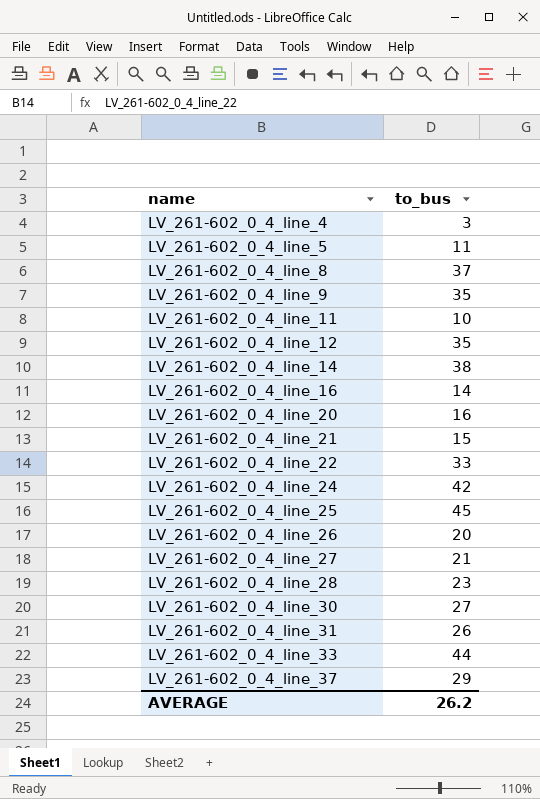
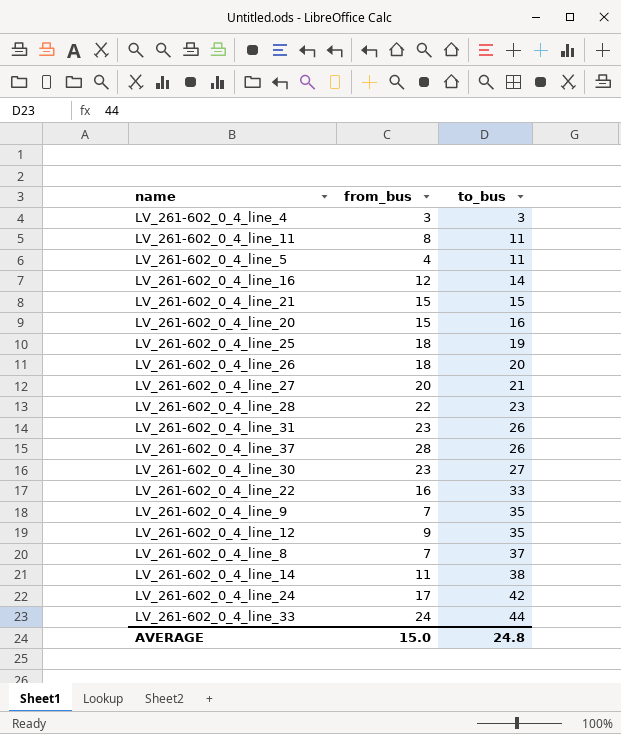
row order: name ascending -> to_bus ascending
column from_bus | position: none -> 2
LV_261-602_0_4_line_11 | to_bus: 10 -> 11
LV_261-602_0_4_line_25 | to_bus: 45 -> 19
LV_261-602_0_4_line_37 | to_bus: 29 -> 26
AVERAGE | to_bus: 26.2 -> 24.8

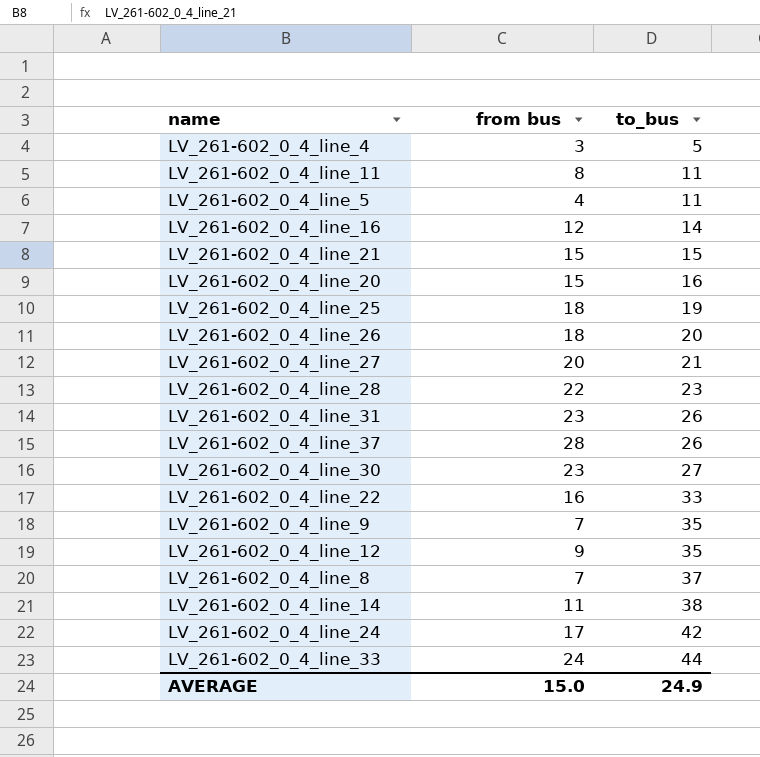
column name: from_bus -> from bus
LV_261-602_0_4_line_4 | to_bus: 3 -> 5
AVERAGE | to_bus: 24.8 -> 24.9

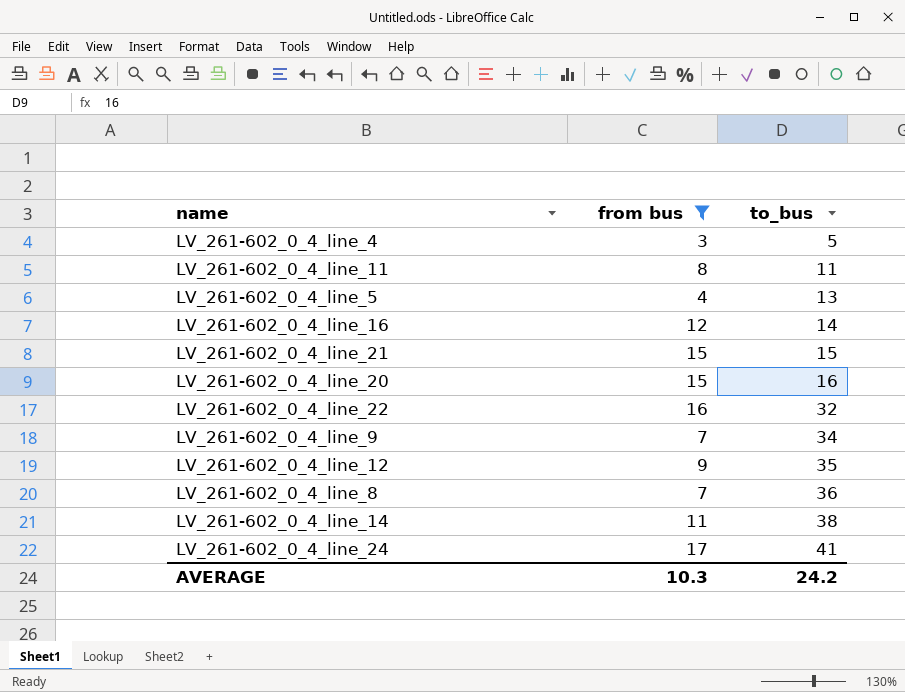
filter: none -> from bus <= 17
LV_261-602_0_4_line_5 | to_bus: 11 -> 13
LV_261-602_0_4_line_22 | to_bus: 33 -> 32
LV_261-602_0_4_line_9 | to_bus: 35 -> 34
LV_261-602_0_4_line_8 | to_bus: 37 -> 36
LV_261-602_0_4_line_24 | to_bus: 42 -> 41
AVERAGE | from bus: 15.0 -> 10.3
AVERAGE | to_bus: 24.9 -> 24.2

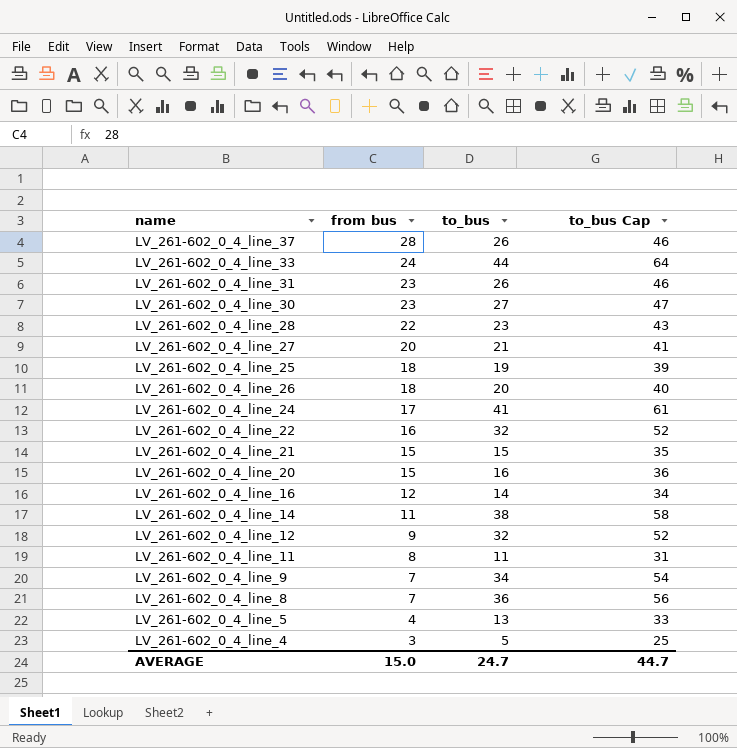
filter: from bus <= 17 -> none
row order: to_bus ascending -> from bus descending
column to_bus Cap | formula: none -> [to_bus] + 20
LV_261-602_0_4_line_12 | to_bus: 35 -> 32
AVERAGE | from bus: 10.3 -> 15.0
AVERAGE | to_bus: 24.2 -> 24.7

